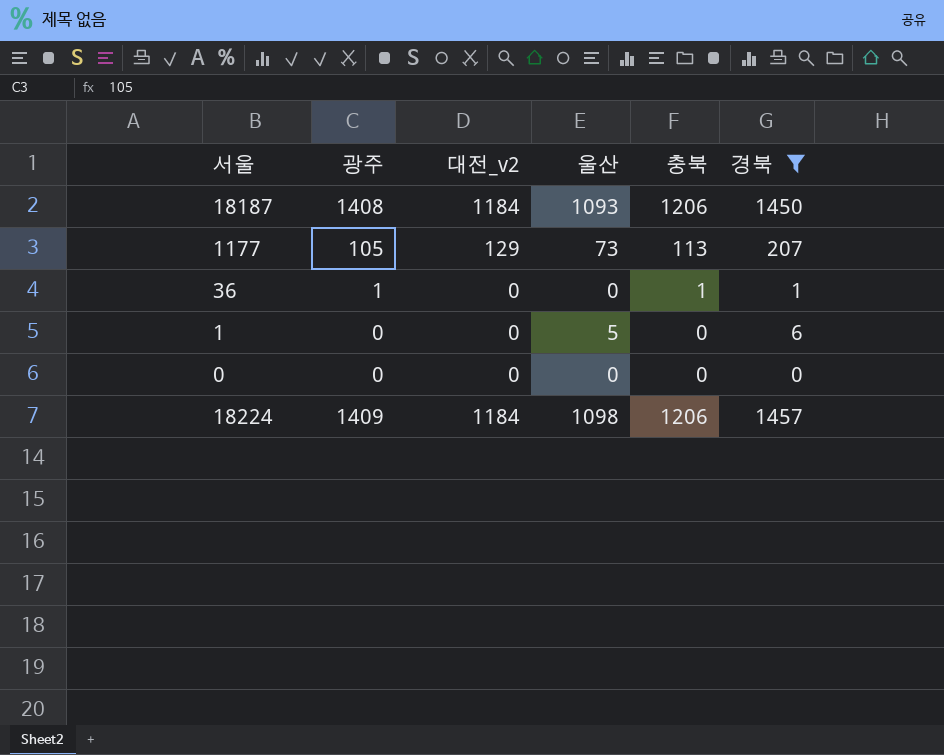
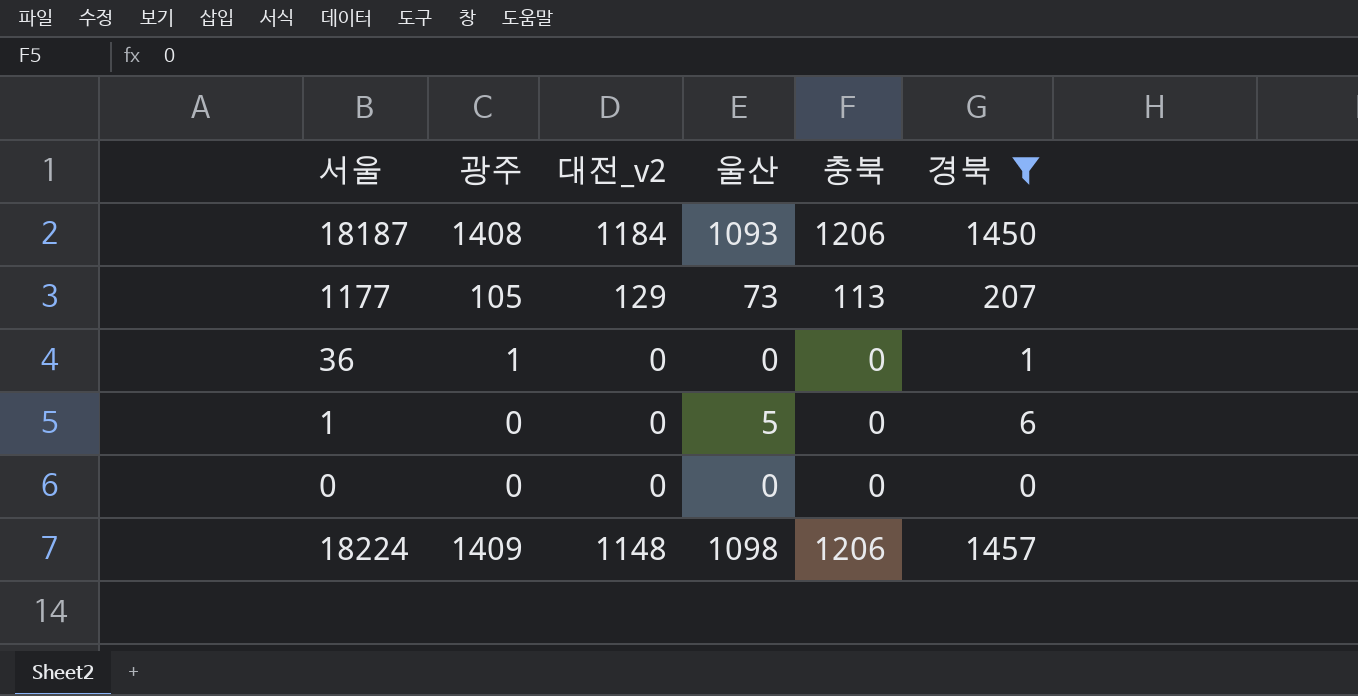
36 | 충북: 1 -> 0
18224 | 대전_v2: 1184 -> 1148

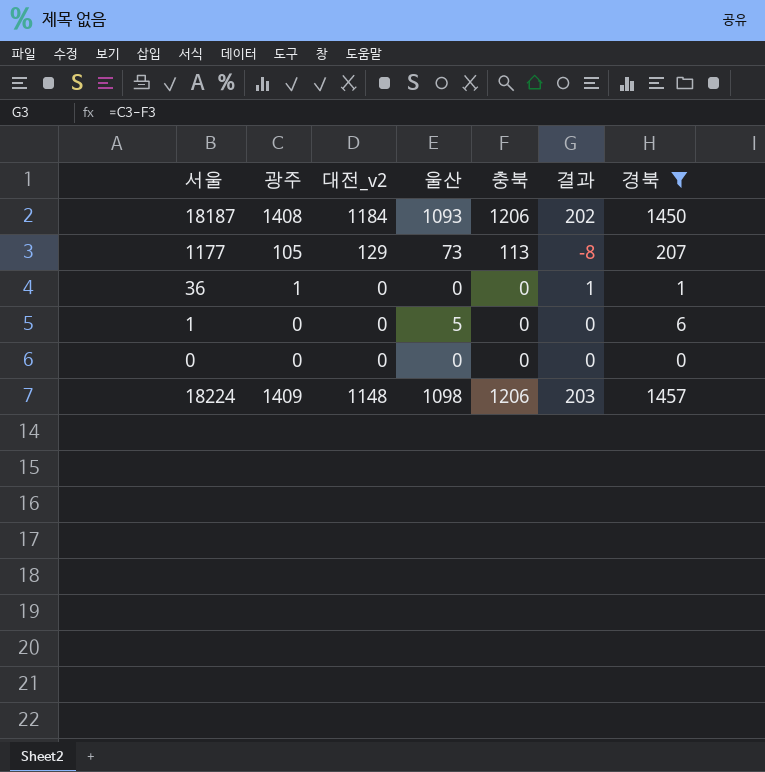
column 결과 | formula: none -> [광주] - [충북]

